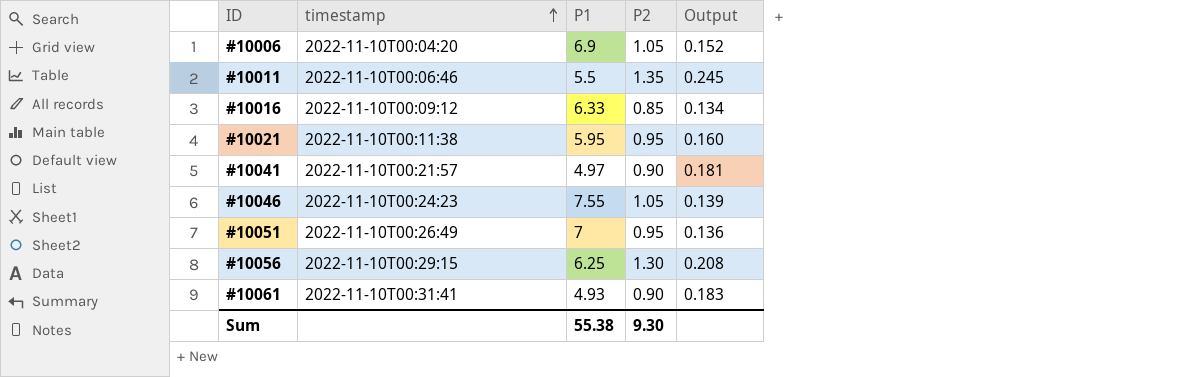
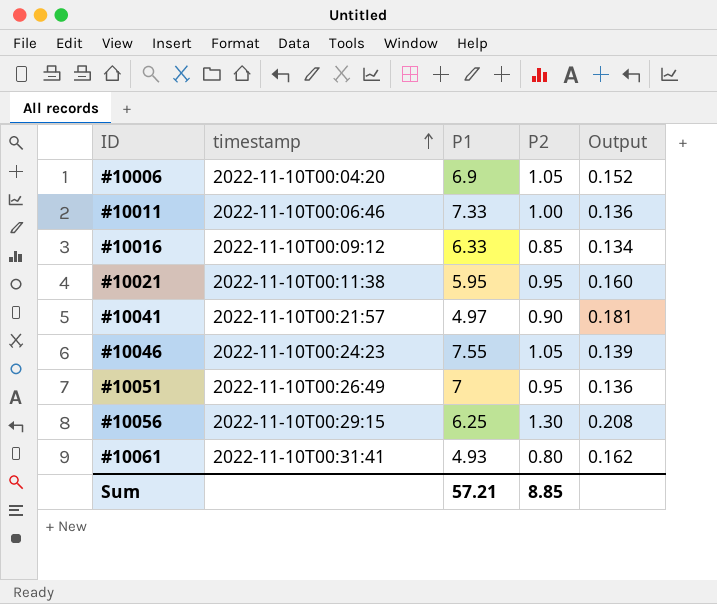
#10011 | P1: 5.5 -> 7.33
#10011 | P2: 1.35 -> 1.00
#10011 | Output: 0.245 -> 0.136
#10061 | P2: 0.90 -> 0.80
#10061 | Output: 0.183 -> 0.162
Sum | P1: 55.38 -> 57.21
Sum | P2: 9.30 -> 8.85

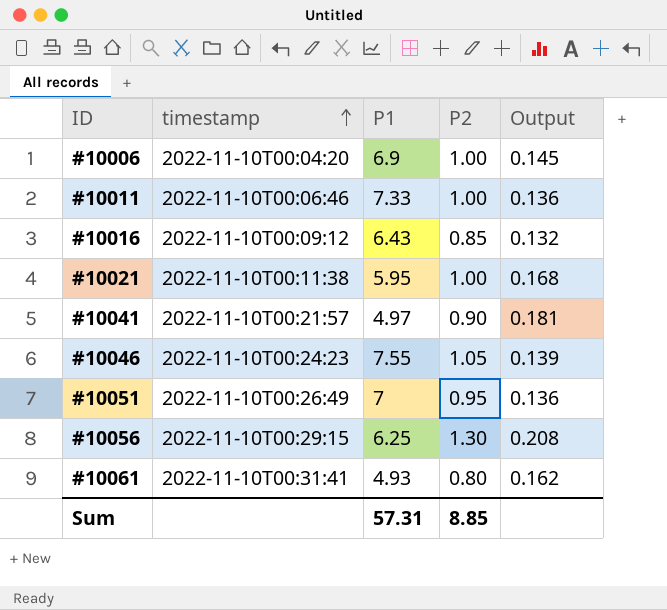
#10006 | P2: 1.05 -> 1.00
#10006 | Output: 0.152 -> 0.145
#10016 | P1: 6.33 -> 6.43
#10016 | Output: 0.134 -> 0.132
#10021 | P2: 0.95 -> 1.00
#10021 | Output: 0.160 -> 0.168
Sum | P1: 57.21 -> 57.31

